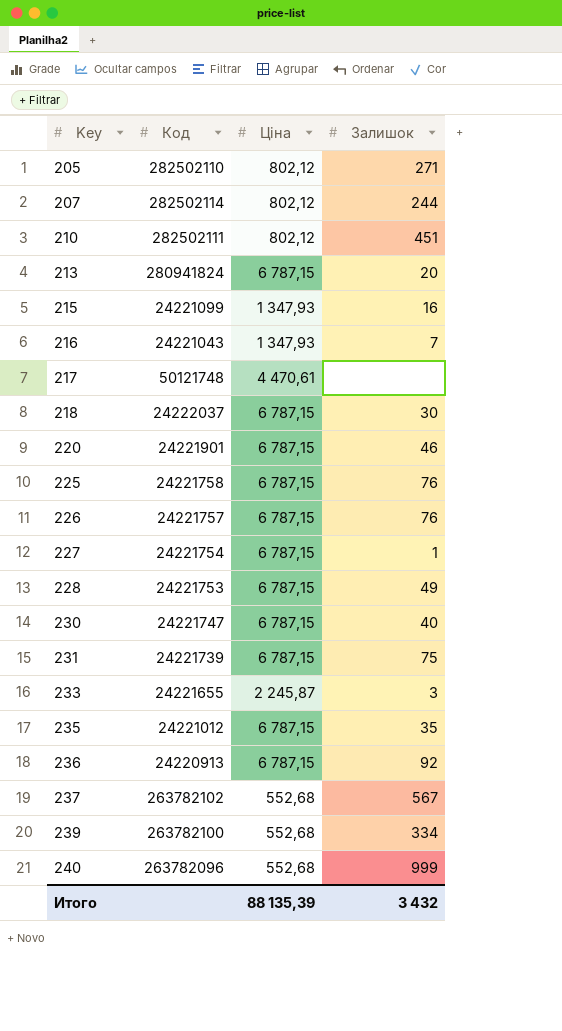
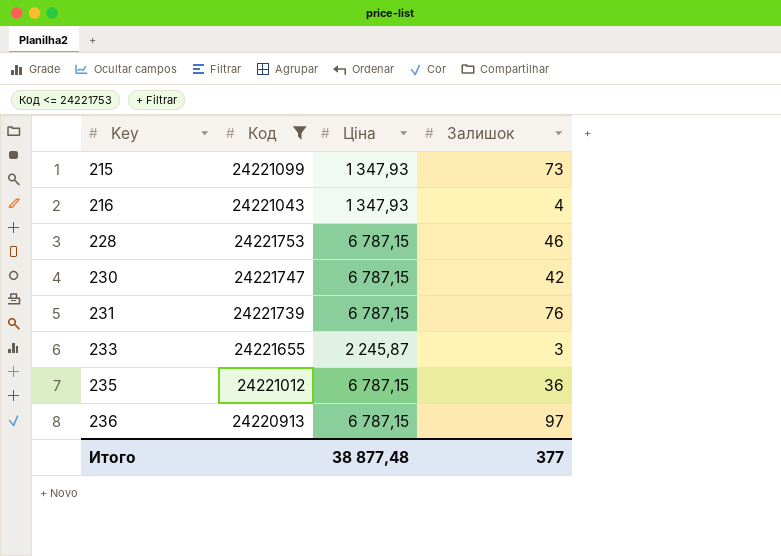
filter: none -> Код <= 24221753
215 | Залишок: 16 -> 73
216 | Залишок: 7 -> 4
228 | Залишок: 49 -> 46
230 | Залишок: 40 -> 42
231 | Залишок: 75 -> 76
235 | Залишок: 35 -> 36
236 | Залишок: 92 -> 97
Итого | Ціна: 88 135,39 -> 38 877,48
Итого | Залишок: 3 432 -> 377

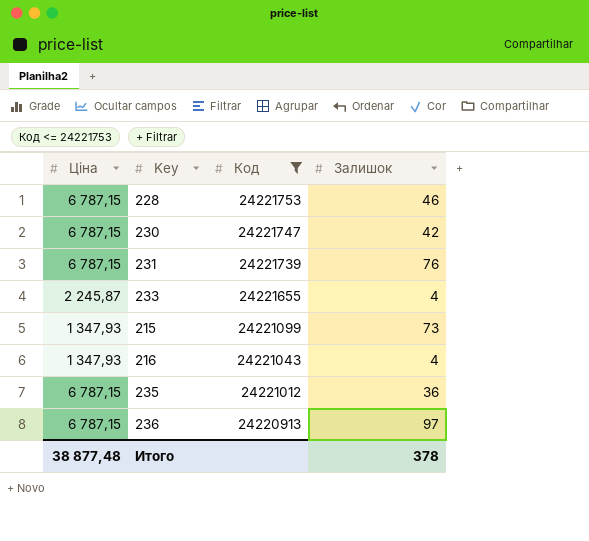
row order: Key ascending -> Код descending
column Ціна | position: 3 -> 1
233 | Залишок: 3 -> 4
Итого | Залишок: 377 -> 378

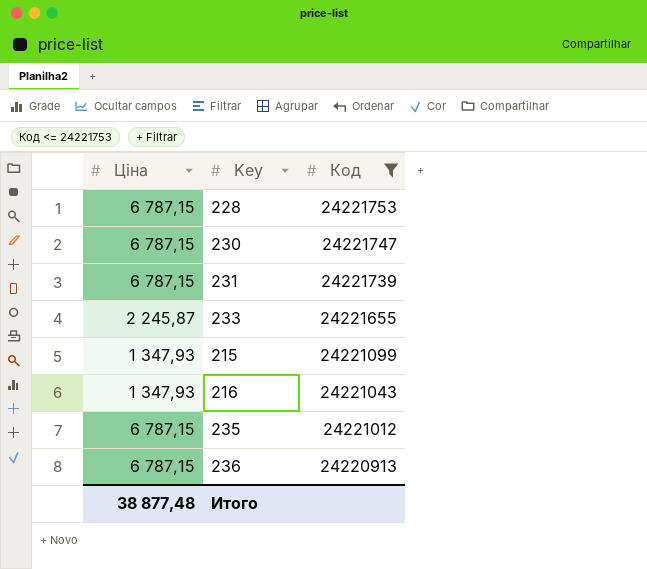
column Залишок | position: 4 -> none

